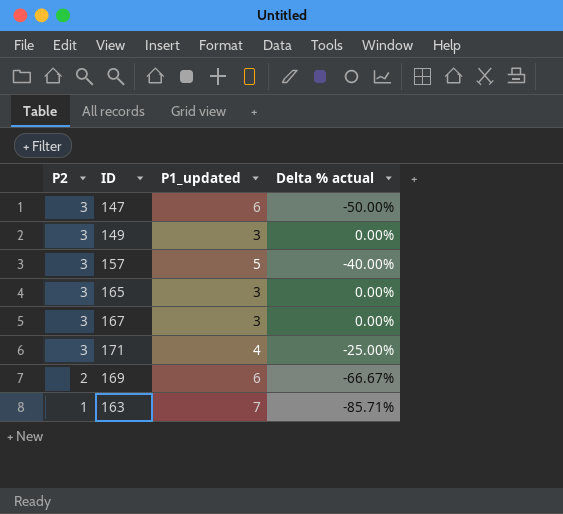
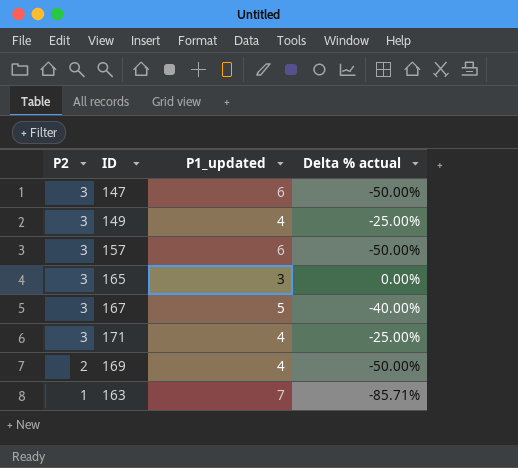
149 | P1_updated: 3 -> 4
149 | Delta % actual: 0.00% -> -25.00%
157 | P1_updated: 5 -> 6
157 | Delta % actual: -40.00% -> -50.00%
167 | P1_updated: 3 -> 5
167 | Delta % actual: 0.00% -> -40.00%
169 | P1_updated: 6 -> 4
169 | Delta % actual: -66.67% -> -50.00%

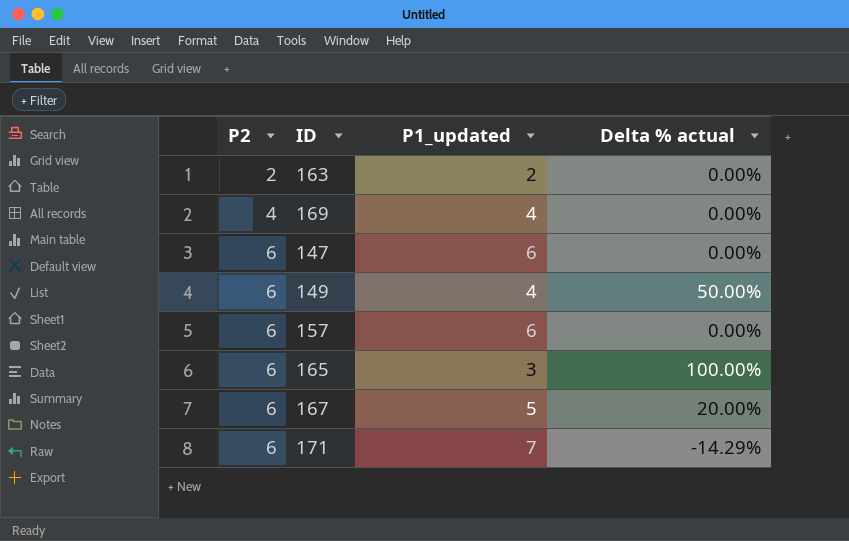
row order: P2 descending -> P2 ascending
163 | P2: 1 -> 2
163 | P1_updated: 7 -> 2
163 | Delta % actual: -85.71% -> 0.00%
169 | P2: 2 -> 4
169 | Delta % actual: -50.00% -> 0.00%
147 | P2: 3 -> 6
147 | Delta % actual: -50.00% -> 0.00%
149 | P2: 3 -> 6
149 | Delta % actual: -25.00% -> 50.00%
157 | P2: 3 -> 6
157 | Delta % actual: -50.00% -> 0.00%
165 | P2: 3 -> 6
165 | Delta % actual: 0.00% -> 100.00%
167 | P2: 3 -> 6
167 | Delta % actual: -40.00% -> 20.00%
171 | P2: 3 -> 6
171 | P1_updated: 4 -> 7
171 | Delta % actual: -25.00% -> -14.29%

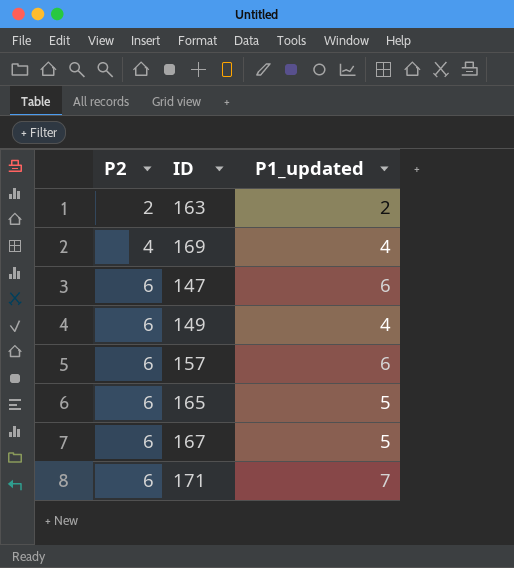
column Delta % actual | formula: ([P2] - [P1_updated]) / [P1_updated] -> none
165 | P1_updated: 3 -> 5

